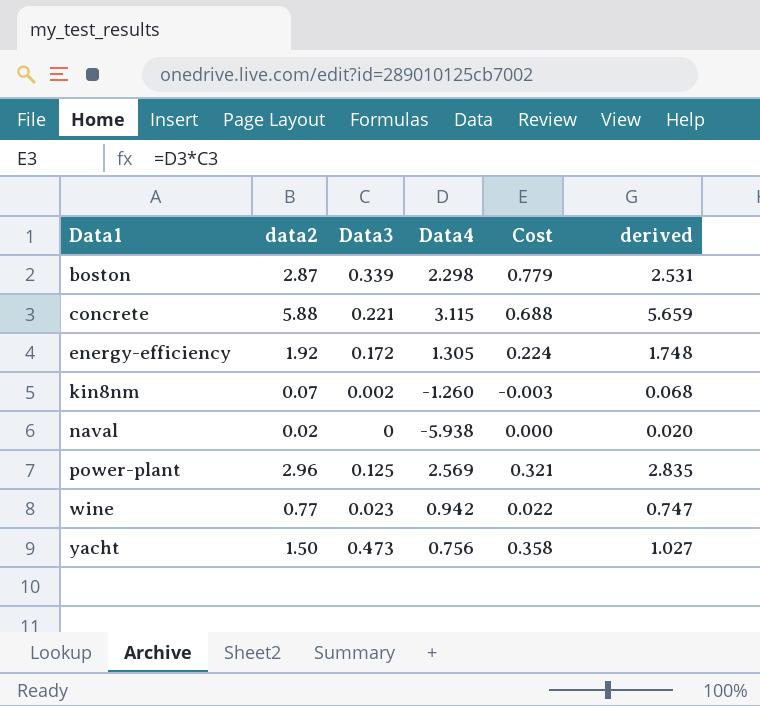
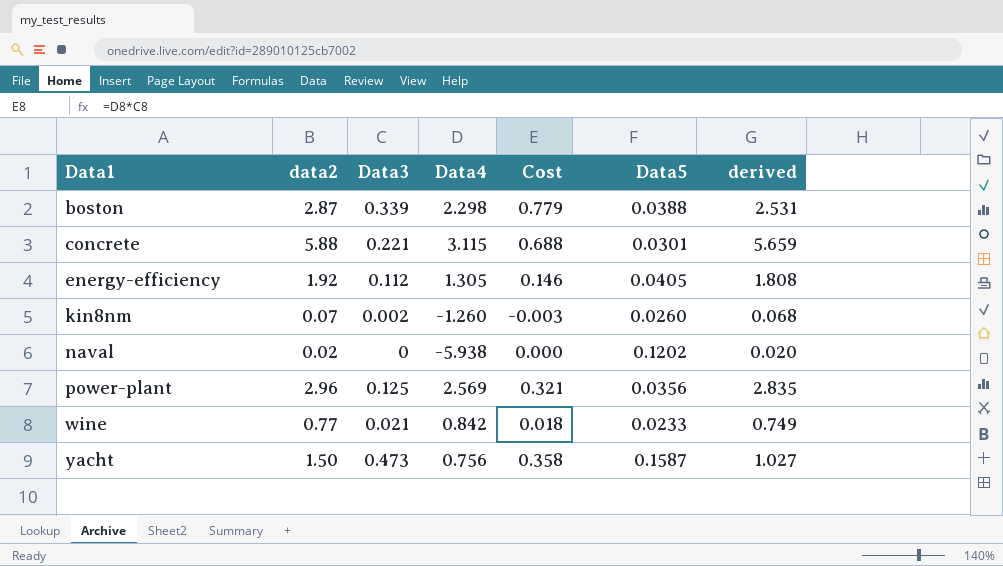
column Data5 | position: none -> 6
energy-efficiency | Data3: 0.172 -> 0.112
energy-efficiency | Cost: 0.224 -> 0.146
energy-efficiency | derived: 1.748 -> 1.808
wine | Data3: 0.023 -> 0.021
wine | Data4: 0.942 -> 0.842
wine | Cost: 0.022 -> 0.018
wine | derived: 0.747 -> 0.749

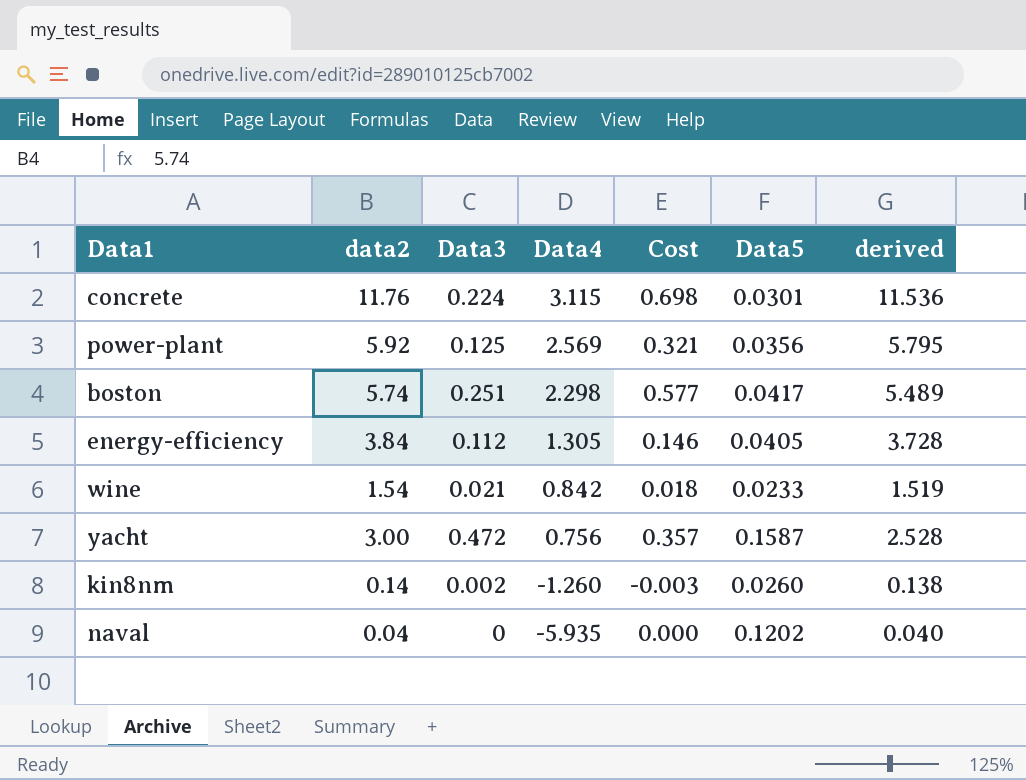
row order: Data1 ascending -> Data4 descending
concrete | data2: 5.88 -> 11.76
concrete | Data3: 0.221 -> 0.224
concrete | Cost: 0.688 -> 0.698
concrete | derived: 5.659 -> 11.536
power-plant | data2: 2.96 -> 5.92
power-plant | derived: 2.835 -> 5.795
boston | data2: 2.87 -> 5.74
boston | Data3: 0.339 -> 0.251
boston | Cost: 0.779 -> 0.577
boston | Data5: 0.0388 -> 0.0417
boston | derived: 2.531 -> 5.489
energy-efficiency | data2: 1.92 -> 3.84
energy-efficiency | derived: 1.808 -> 3.728
wine | data2: 0.77 -> 1.54
wine | derived: 0.749 -> 1.519
yacht | data2: 1.50 -> 3.00
yacht | Data3: 0.473 -> 0.472
yacht | Cost: 0.358 -> 0.357
yacht | derived: 1.027 -> 2.528
kin8nm | data2: 0.07 -> 0.14
kin8nm | derived: 0.068 -> 0.138
naval | data2: 0.02 -> 0.04
naval | Data4: -5.938 -> -5.935
naval | derived: 0.020 -> 0.040

